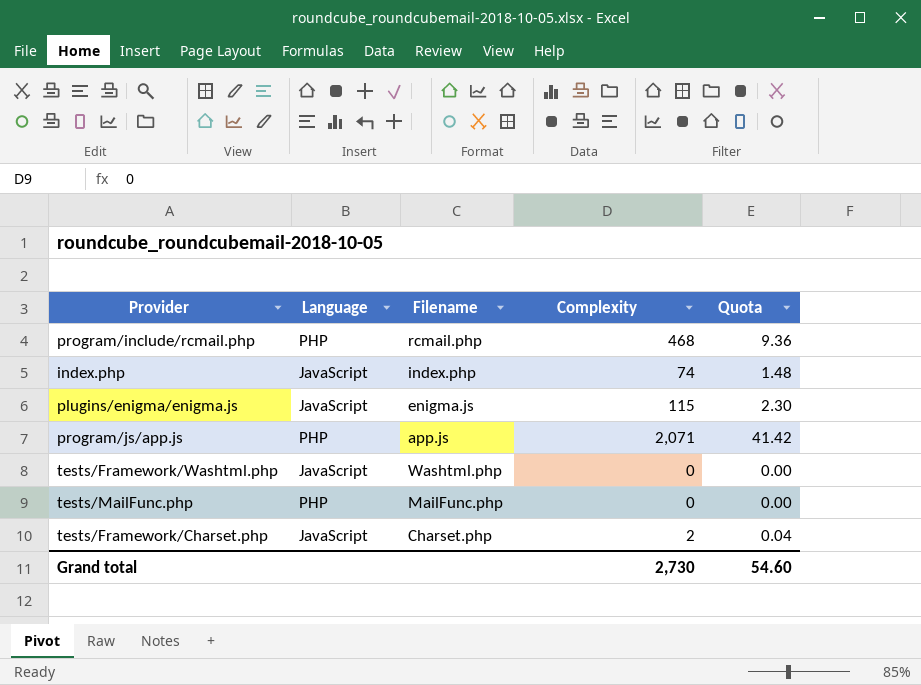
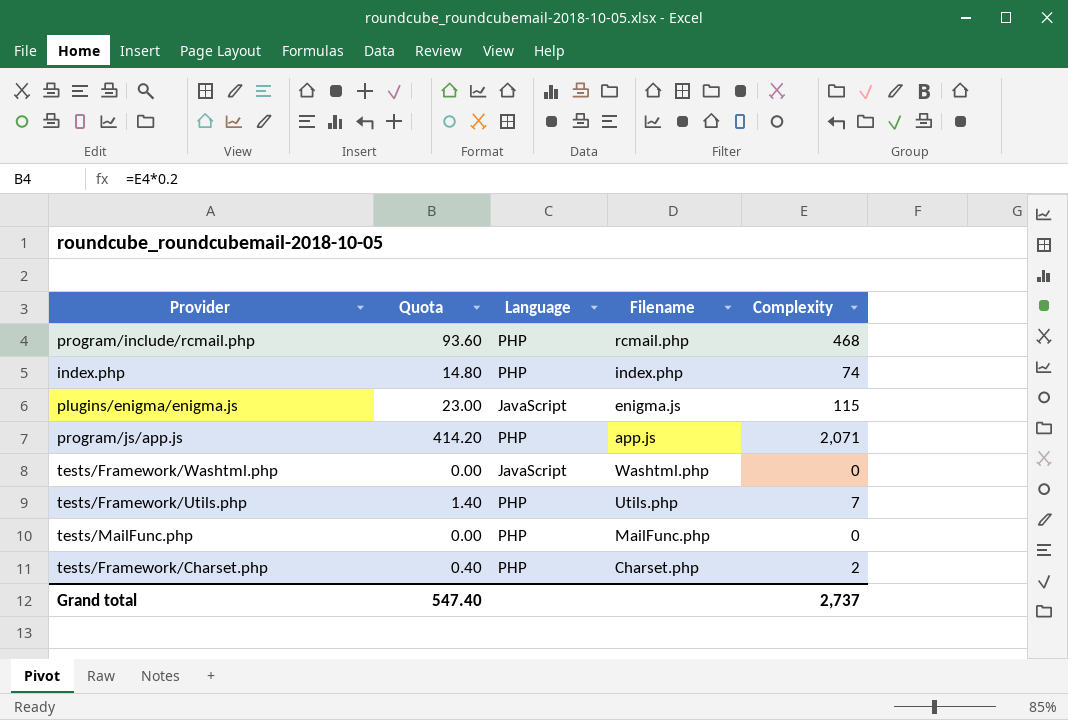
column Quota | formula: [Complexity] * 0.02 -> [Complexity] * 0.2
column Quota | position: 5 -> 2
index.php | Language: JavaScript -> PHP
row tests/Framework/Utils.php: none -> 1.40 | PHP | Utils.php | 7
tests/Framework/Charset.php | Language: JavaScript -> PHP
Grand total | Quota: 54.60 -> 547.40
Grand total | Complexity: 2,730 -> 2,737

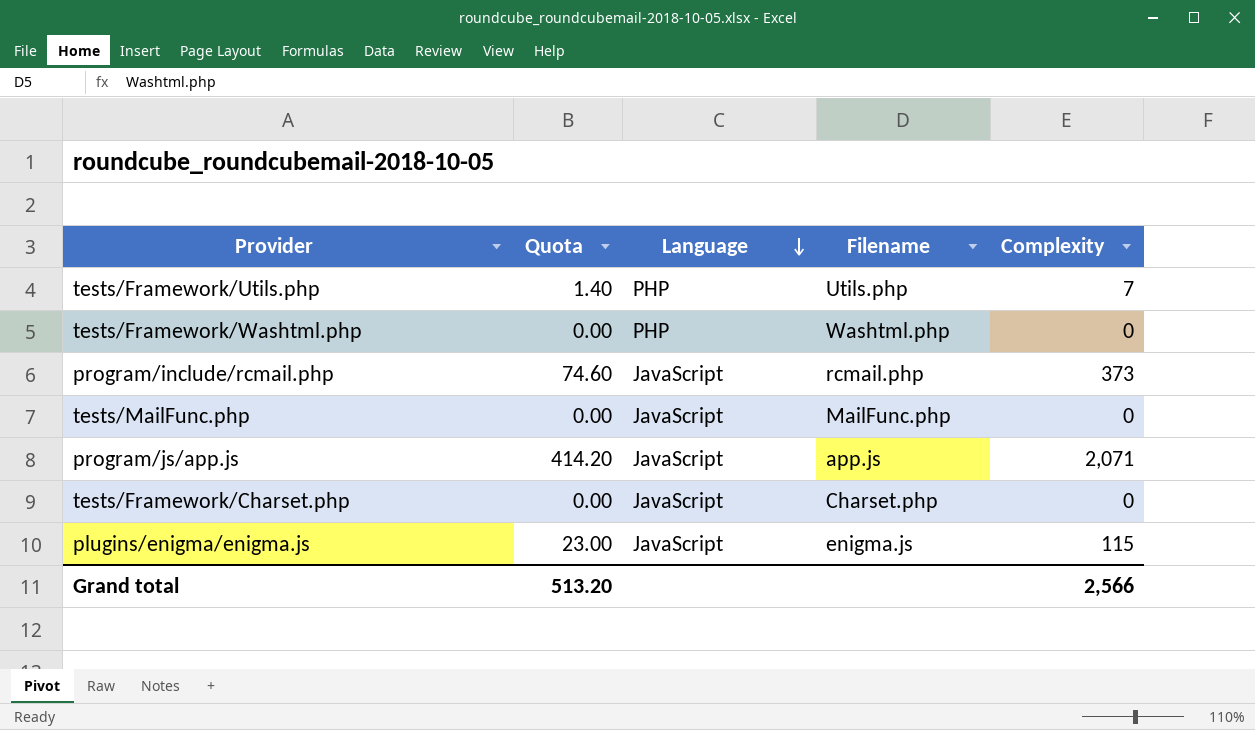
row order: none -> Language descending
row index.php: 14.80 | PHP | index.php | 74 -> none
tests/Framework/Washtml.php | Language: JavaScript -> PHP
program/include/rcmail.php | Quota: 93.60 -> 74.60
program/include/rcmail.php | Language: PHP -> JavaScript
program/include/rcmail.php | Complexity: 468 -> 373
tests/MailFunc.php | Language: PHP -> JavaScript
program/js/app.js | Language: PHP -> JavaScript
tests/Framework/Charset.php | Quota: 0.40 -> 0.00
tests/Framework/Charset.php | Language: PHP -> JavaScript
tests/Framework/Charset.php | Complexity: 2 -> 0
Grand total | Quota: 547.40 -> 513.20
Grand total | Complexity: 2,737 -> 2,566

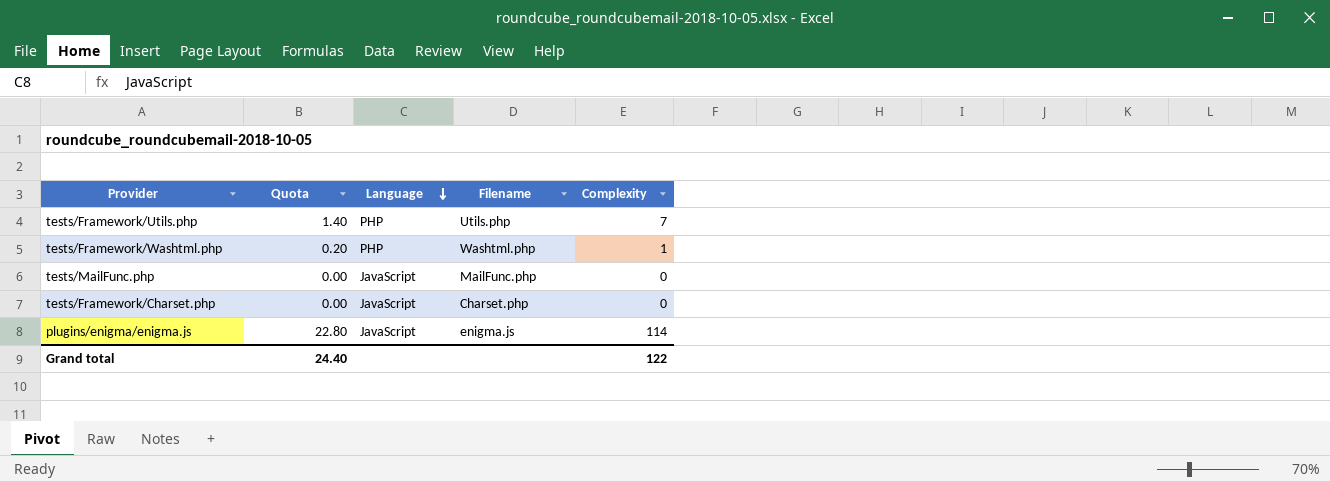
row program/include/rcmail.php: 74.60 | JavaScript | rcmail.php | 373 -> none
row program/js/app.js: 414.20 | JavaScript | app.js | 2,071 -> none
tests/Framework/Washtml.php | Quota: 0.00 -> 0.20
tests/Framework/Washtml.php | Complexity: 0 -> 1
plugins/enigma/enigma.js | Quota: 23.00 -> 22.80
plugins/enigma/enigma.js | Complexity: 115 -> 114
Grand total | Quota: 513.20 -> 24.40
Grand total | Complexity: 2,566 -> 122

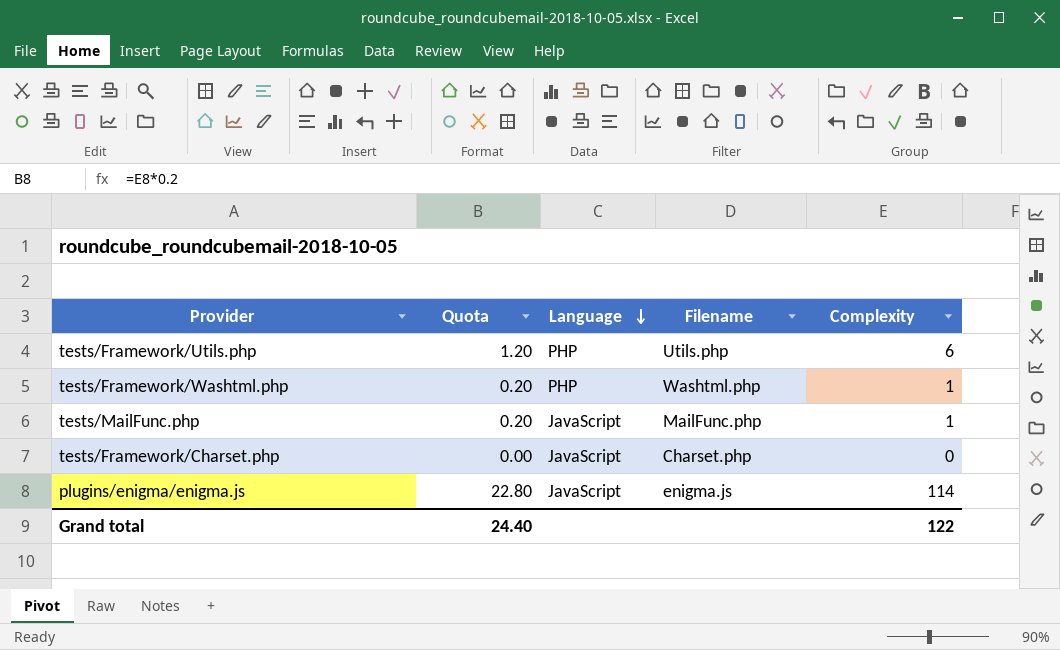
tests/Framework/Utils.php | Quota: 1.40 -> 1.20
tests/Framework/Utils.php | Complexity: 7 -> 6
tests/MailFunc.php | Quota: 0.00 -> 0.20
tests/MailFunc.php | Complexity: 0 -> 1

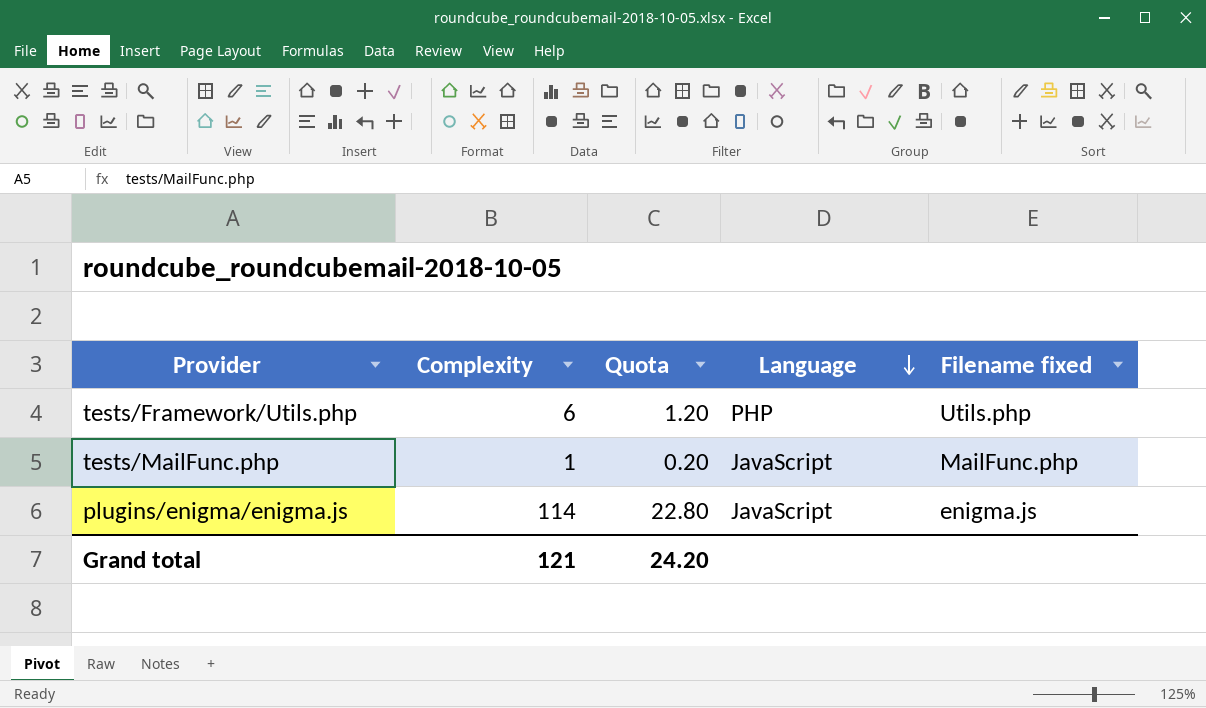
column Complexity | position: 5 -> 2
column name: Filename -> Filename fixed
row tests/Framework/Washtml.php: 0.20 | PHP | Washtml.php | 1 -> none
row tests/Framework/Charset.php: 0.00 | JavaScript | Charset.php | 0 -> none
Grand total | Complexity: 122 -> 121
Grand total | Quota: 24.40 -> 24.20

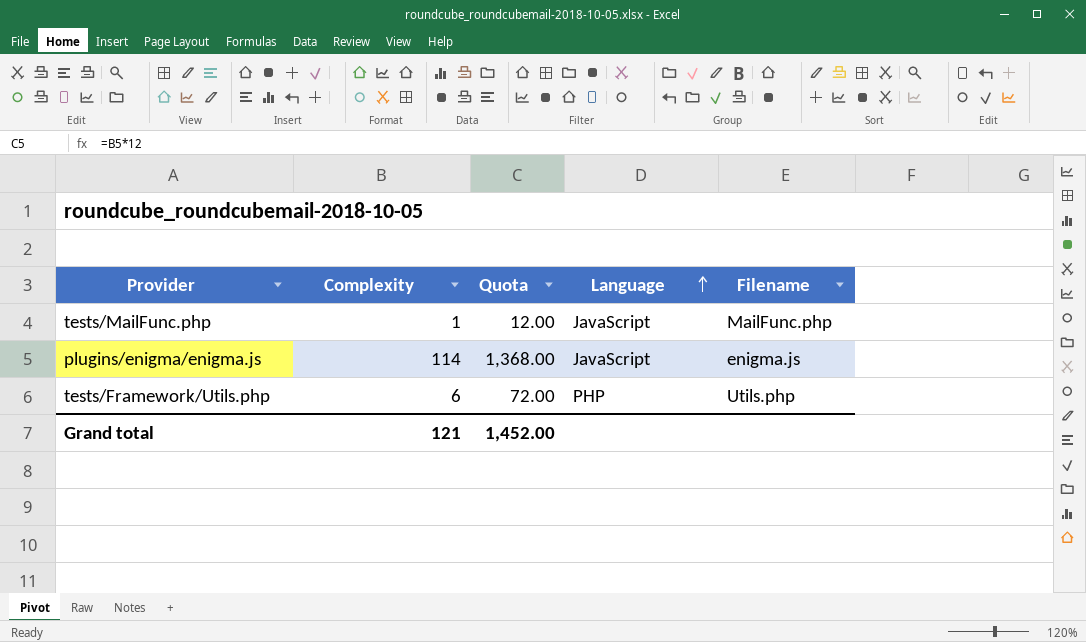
row order: Language descending -> Language ascending
column Quota | formula: [Complexity] * 0.2 -> [Complexity] * 12
column name: Filename fixed -> Filename
Grand total | Quota: 24.20 -> 1,452.00

